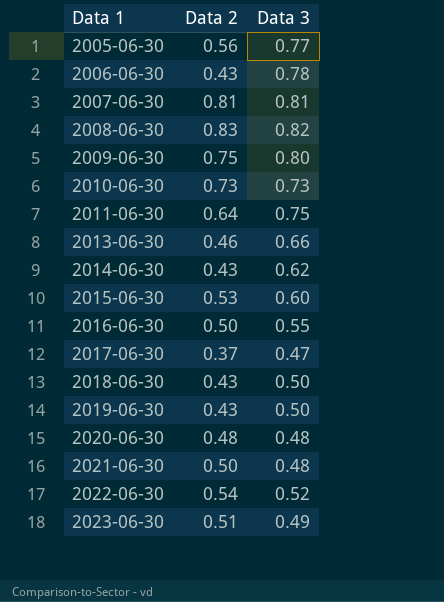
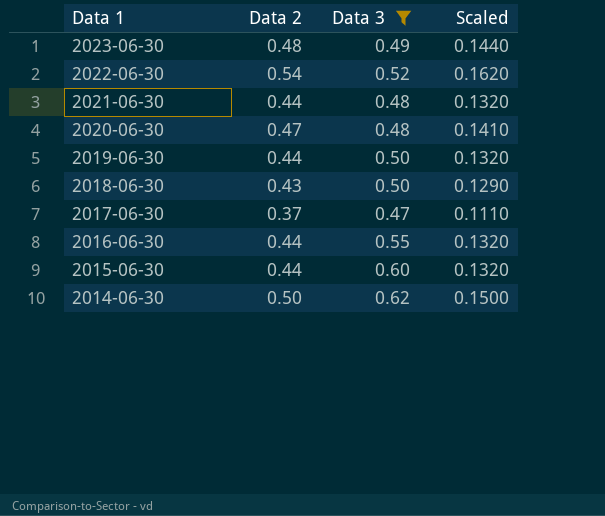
filter: none -> Data 3 <= 0.62
row order: Data 1 ascending -> Data 1 descending
column Scaled | formula: none -> [Data 2] * 0.3
2023-06-30 | Data 2: 0.51 -> 0.48
2021-06-30 | Data 2: 0.50 -> 0.44
2020-06-30 | Data 2: 0.48 -> 0.47
2019-06-30 | Data 2: 0.43 -> 0.44
2016-06-30 | Data 2: 0.50 -> 0.44
2015-06-30 | Data 2: 0.53 -> 0.44
2014-06-30 | Data 2: 0.43 -> 0.50

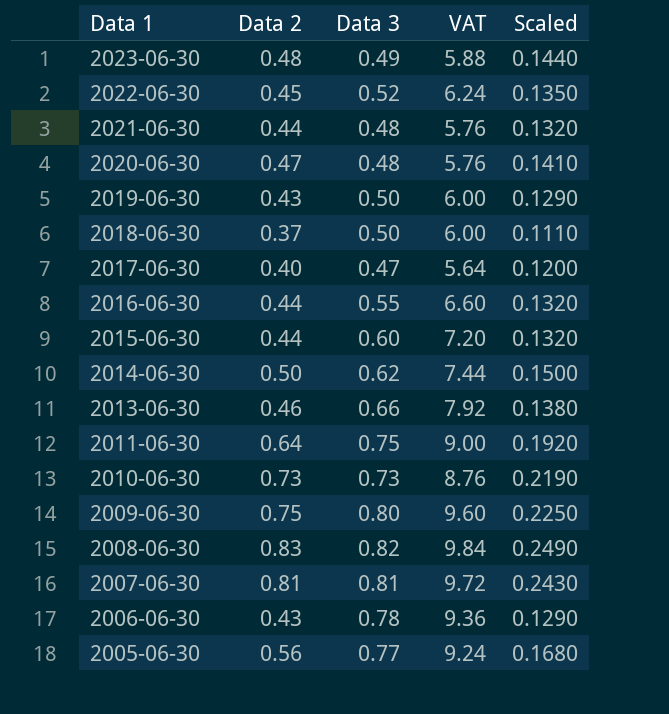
filter: Data 3 <= 0.62 -> none
column VAT | formula: none -> [Data 3] * 12
2022-06-30 | Data 2: 0.54 -> 0.45
2022-06-30 | Scaled: 0.1620 -> 0.1350
2019-06-30 | Data 2: 0.44 -> 0.43
2019-06-30 | Scaled: 0.1320 -> 0.1290
2018-06-30 | Data 2: 0.43 -> 0.37
2018-06-30 | Scaled: 0.1290 -> 0.1110
2017-06-30 | Data 2: 0.37 -> 0.40
2017-06-30 | Scaled: 0.1110 -> 0.1200

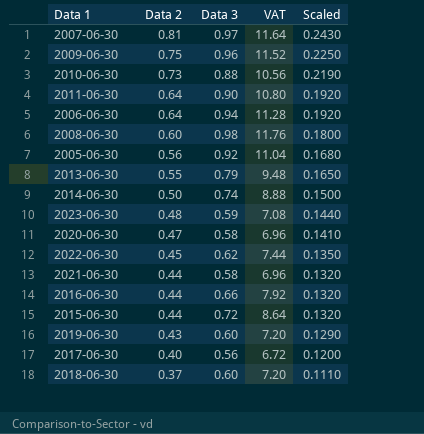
row order: Data 1 descending -> Data 2 descending
2007-06-30 | Data 3: 0.81 -> 0.97
2007-06-30 | VAT: 9.72 -> 11.64
2009-06-30 | Data 3: 0.80 -> 0.96
2009-06-30 | VAT: 9.60 -> 11.52
2010-06-30 | Data 3: 0.73 -> 0.88
2010-06-30 | VAT: 8.76 -> 10.56
2011-06-30 | Data 3: 0.75 -> 0.90
2011-06-30 | VAT: 9.00 -> 10.80
2006-06-30 | Data 2: 0.43 -> 0.64
2006-06-30 | Data 3: 0.78 -> 0.94
2006-06-30 | VAT: 9.36 -> 11.28
2006-06-30 | Scaled: 0.1290 -> 0.1920
2008-06-30 | Data 2: 0.83 -> 0.60
2008-06-30 | Data 3: 0.82 -> 0.98
2008-06-30 | VAT: 9.84 -> 11.76
2008-06-30 | Scaled: 0.2490 -> 0.1800
2005-06-30 | Data 3: 0.77 -> 0.92
2005-06-30 | VAT: 9.24 -> 11.04
2013-06-30 | Data 2: 0.46 -> 0.55
2013-06-30 | Data 3: 0.66 -> 0.79
2013-06-30 | VAT: 7.92 -> 9.48
2013-06-30 | Scaled: 0.1380 -> 0.1650
2014-06-30 | Data 3: 0.62 -> 0.74
2014-06-30 | VAT: 7.44 -> 8.88
2023-06-30 | Data 3: 0.49 -> 0.59
2023-06-30 | VAT: 5.88 -> 7.08
2020-06-30 | Data 3: 0.48 -> 0.58
2020-06-30 | VAT: 5.76 -> 6.96
2022-06-30 | Data 3: 0.52 -> 0.62
2022-06-30 | VAT: 6.24 -> 7.44
2021-06-30 | Data 3: 0.48 -> 0.58
2021-06-30 | VAT: 5.76 -> 6.96
2016-06-30 | Data 3: 0.55 -> 0.66
2016-06-30 | VAT: 6.60 -> 7.92
2015-06-30 | Data 3: 0.60 -> 0.72
2015-06-30 | VAT: 7.20 -> 8.64
2019-06-30 | Data 3: 0.50 -> 0.60
2019-06-30 | VAT: 6.00 -> 7.20
2017-06-30 | Data 3: 0.47 -> 0.56
2017-06-30 | VAT: 5.64 -> 6.72
2018-06-30 | Data 3: 0.50 -> 0.60
2018-06-30 | VAT: 6.00 -> 7.20

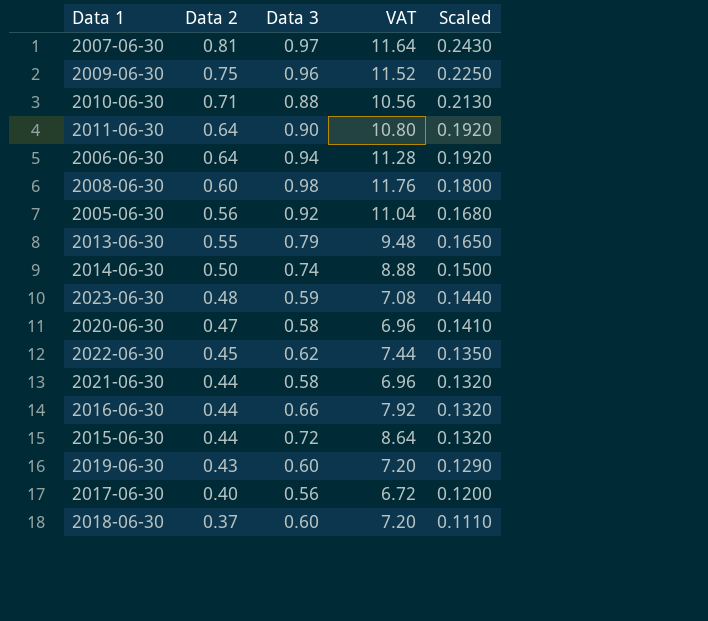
2010-06-30 | Data 2: 0.73 -> 0.71
2010-06-30 | Scaled: 0.2190 -> 0.2130

